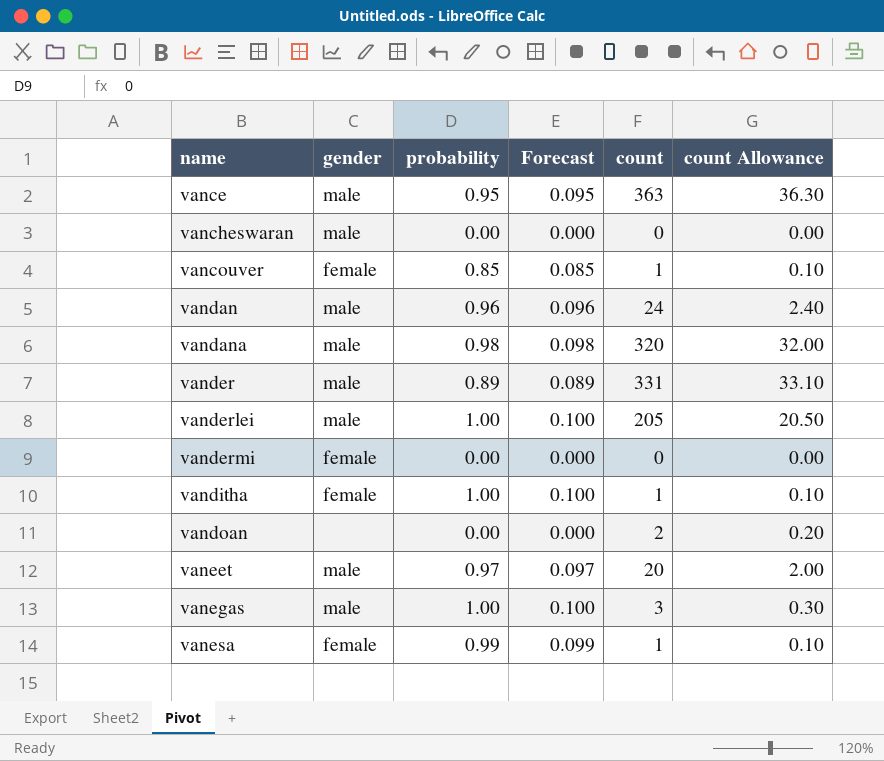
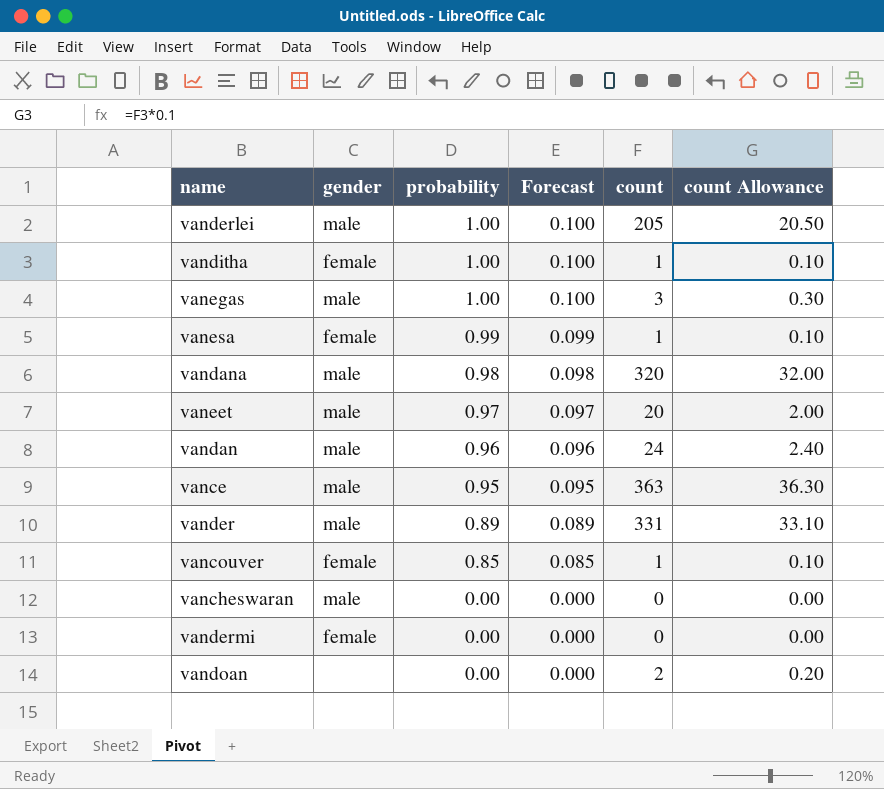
row order: name ascending -> probability descending

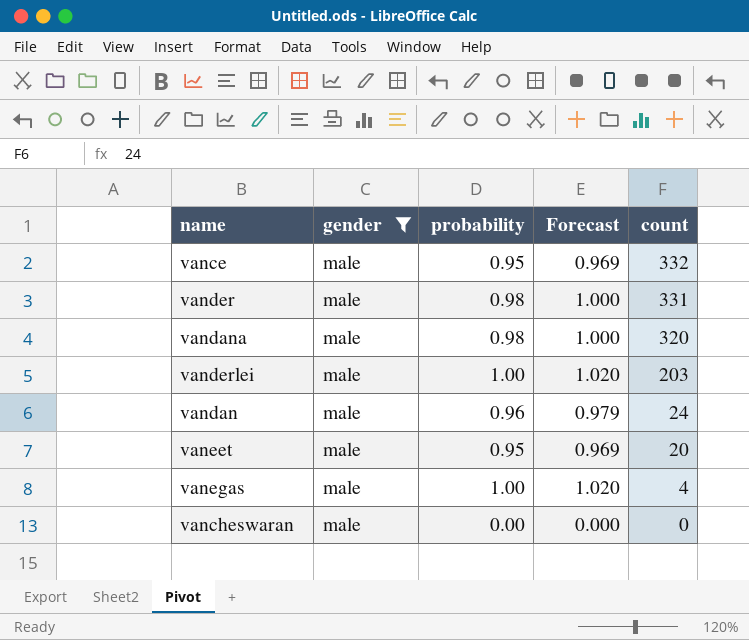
filter: none -> gender = male
row order: probability descending -> count descending
column count Allowance | formula: [count] * 0.1 -> none
column Forecast | formula: [probability] * 0.1 -> [probability] * 1.02
vance | count: 363 -> 332
vander | probability: 0.89 -> 0.98
vanderlei | count: 205 -> 203
vaneet | probability: 0.97 -> 0.95
vanegas | count: 3 -> 4

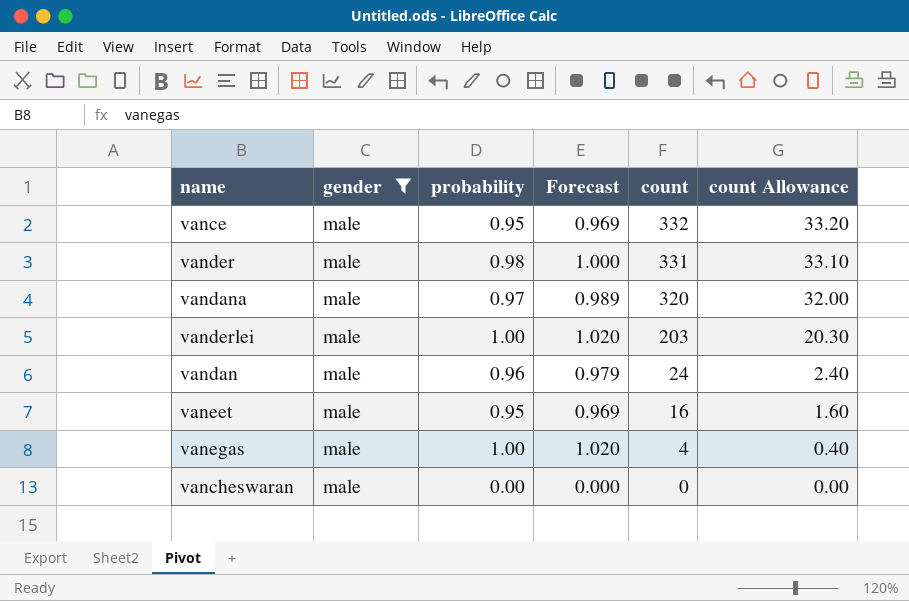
column count Allowance | formula: none -> [count] * 0.1
vandana | probability: 0.98 -> 0.97
vandana | Forecast: 1.000 -> 0.989
vaneet | count: 20 -> 16

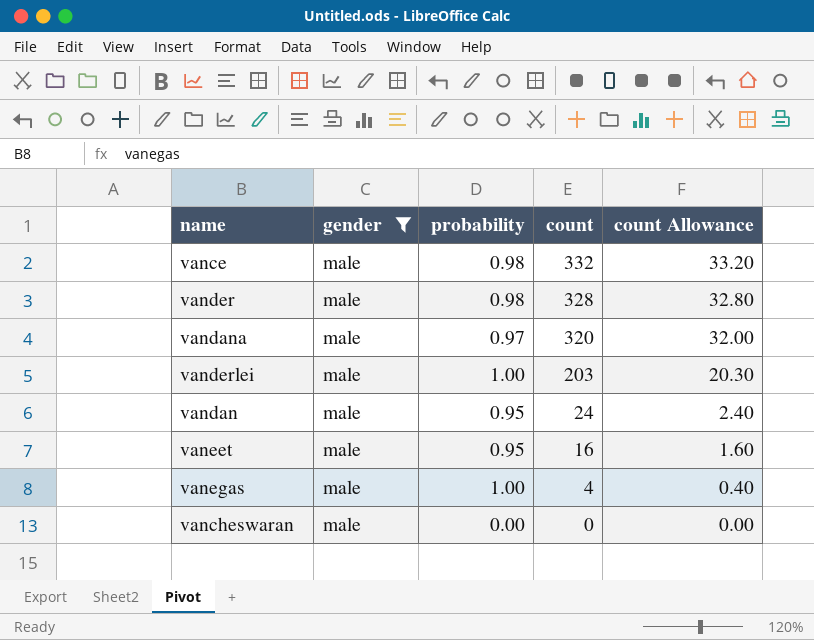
column Forecast | formula: [probability] * 1.02 -> none
vance | probability: 0.95 -> 0.98
vander | count: 331 -> 328
vander | count Allowance: 33.10 -> 32.80
vandan | probability: 0.96 -> 0.95

